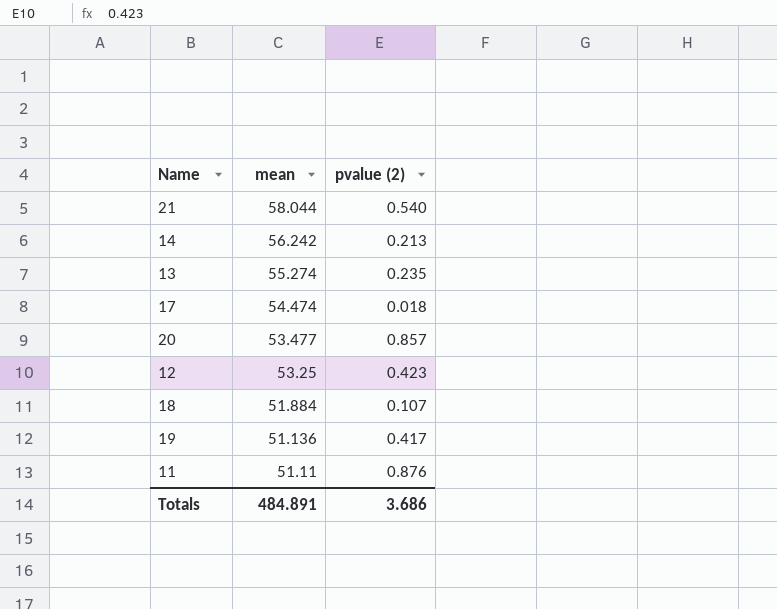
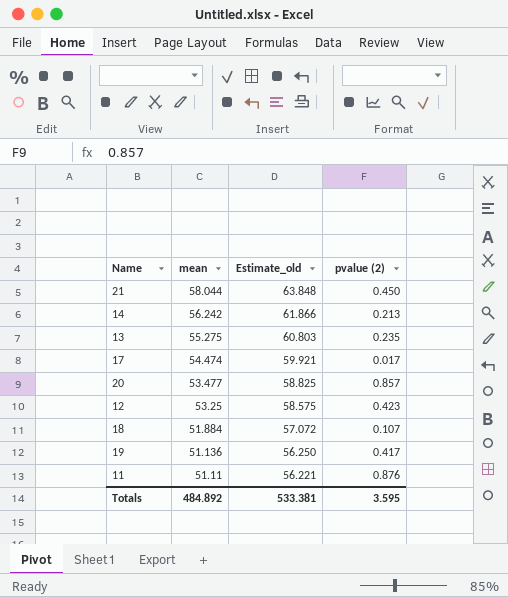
column Estimate_old | formula: none -> [mean] * 1.1
21 | pvalue (2): 0.540 -> 0.450
13 | mean: 55.274 -> 55.275
17 | pvalue (2): 0.018 -> 0.017
Totals | mean: 484.891 -> 484.892
Totals | pvalue (2): 3.686 -> 3.595

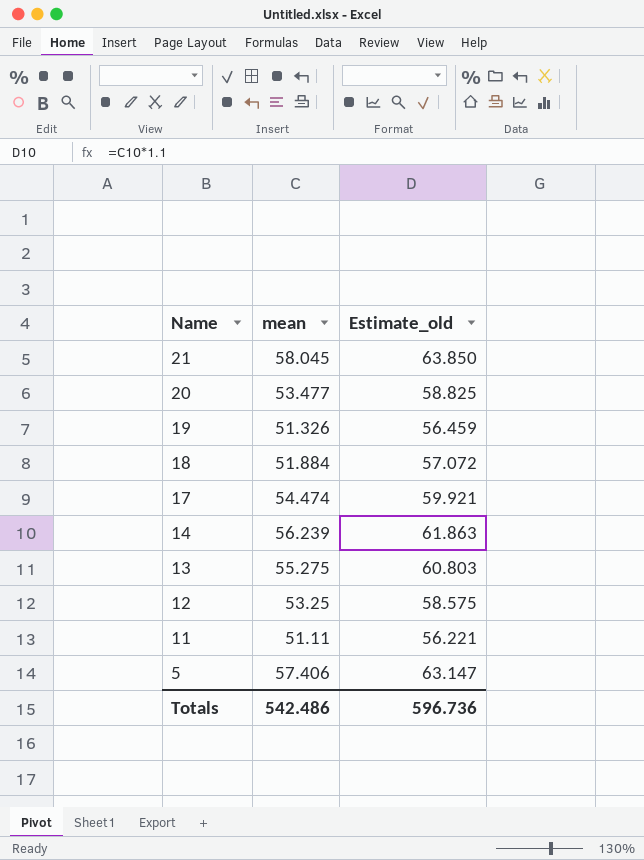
row order: mean descending -> Name descending
column pvalue (2) | position: 4 -> none
21 | mean: 58.044 -> 58.045
21 | Estimate_old: 63.848 -> 63.850
19 | mean: 51.136 -> 51.326
19 | Estimate_old: 56.250 -> 56.459
14 | mean: 56.242 -> 56.239
14 | Estimate_old: 61.866 -> 61.863
row 5: none -> 57.406 | 63.147
Totals | mean: 484.892 -> 542.486
Totals | Estimate_old: 533.381 -> 596.736

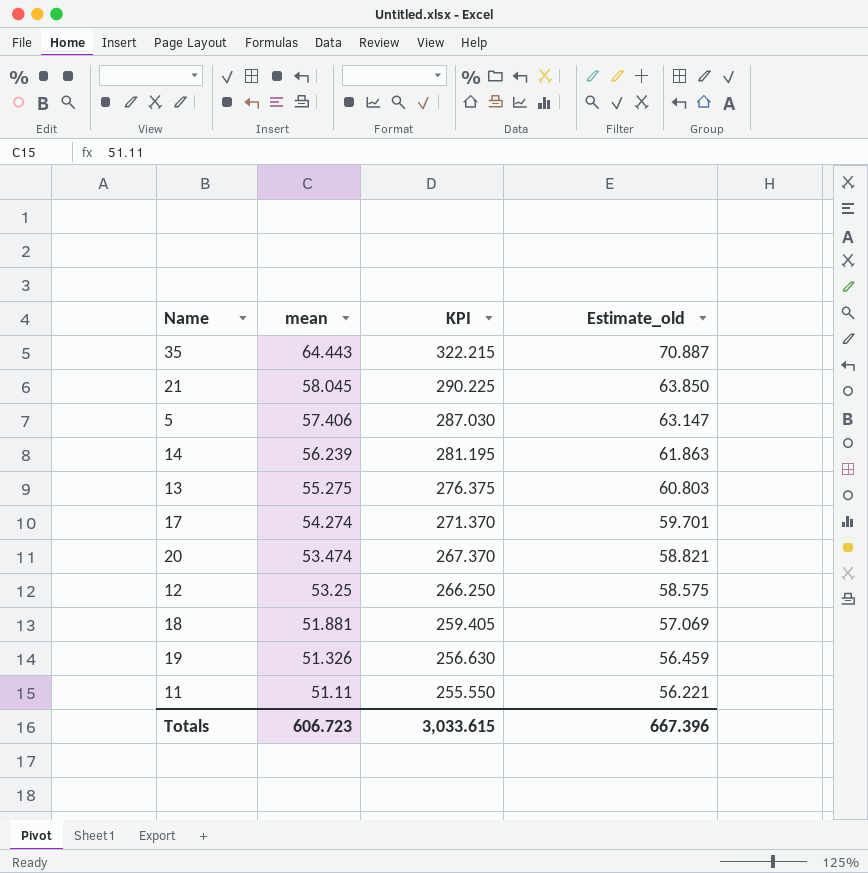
row order: Name descending -> mean descending
column KPI | formula: none -> [mean] * 5
row 35: none -> 64.443 | 322.215 | 70.887
17 | mean: 54.474 -> 54.274
17 | Estimate_old: 59.921 -> 59.701
20 | mean: 53.477 -> 53.474
20 | Estimate_old: 58.825 -> 58.821
18 | mean: 51.884 -> 51.881
18 | Estimate_old: 57.072 -> 57.069
Totals | mean: 542.486 -> 606.723
Totals | Estimate_old: 596.736 -> 667.396

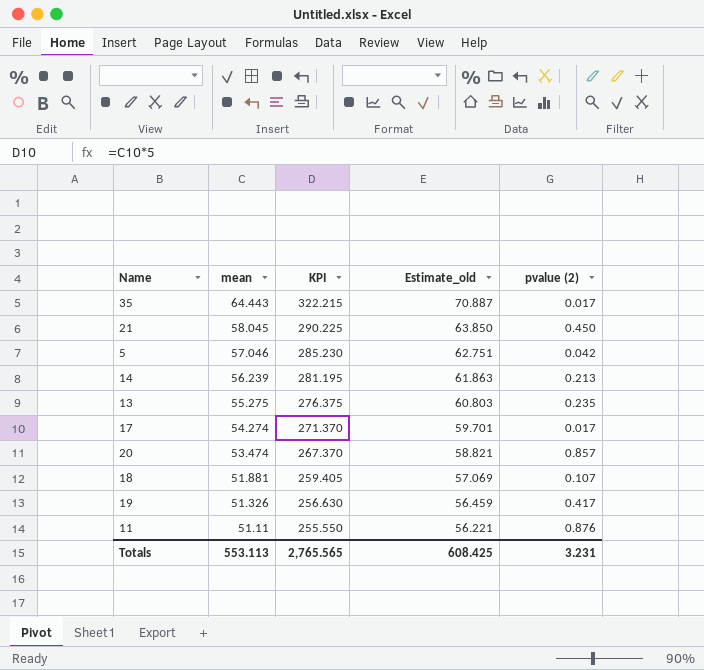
column pvalue (2) | position: none -> 5
row 12: 53.25 | 266.250 | 58.575 -> none
5 | mean: 57.406 -> 57.046
5 | KPI: 287.030 -> 285.230
5 | Estimate_old: 63.147 -> 62.751
Totals | mean: 606.723 -> 553.113
Totals | KPI: 3,033.615 -> 2,765.565
Totals | Estimate_old: 667.396 -> 608.425

